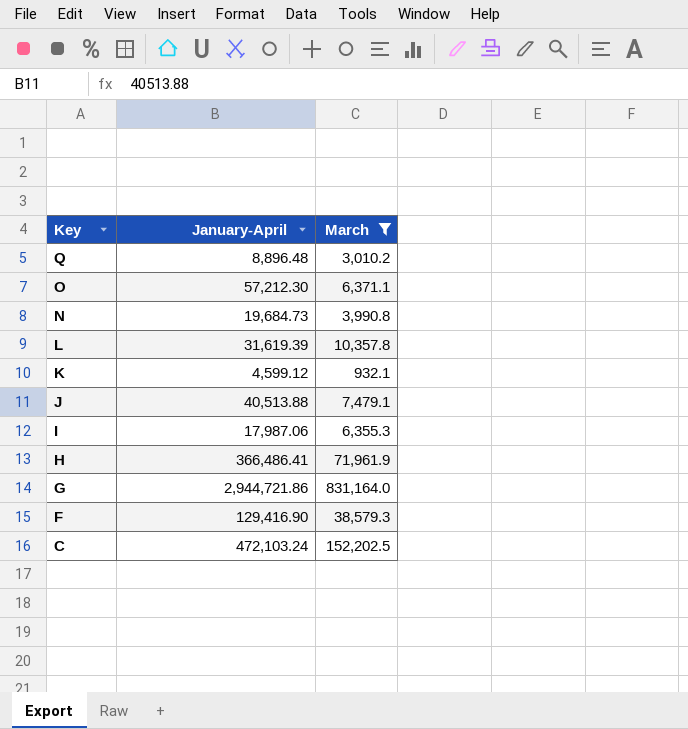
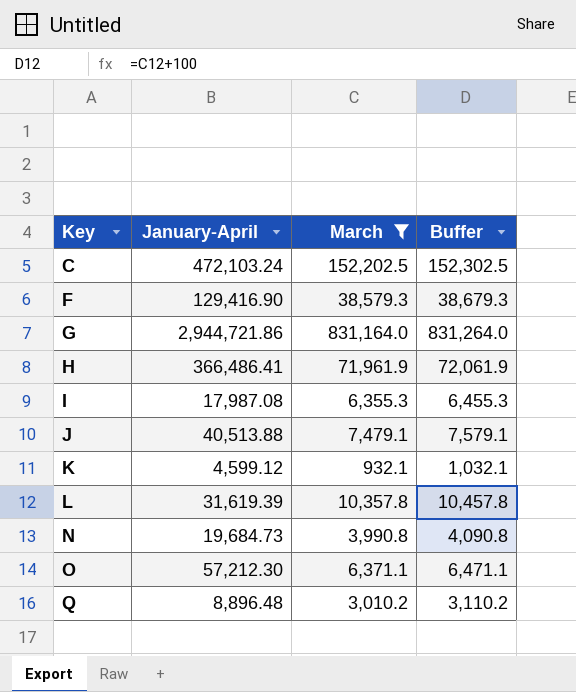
row order: Key descending -> Key ascending
column Buffer | formula: none -> [March] + 100
I | January-April: 17,987.06 -> 17,987.08

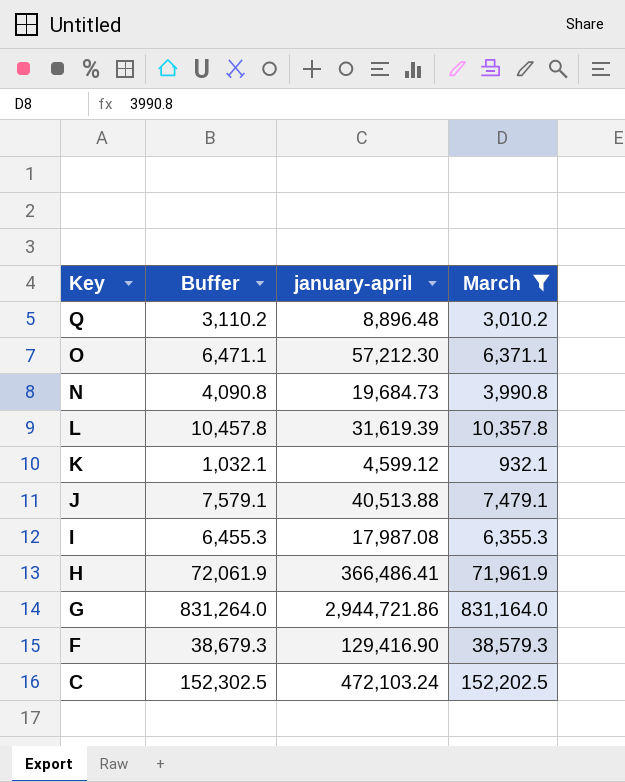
row order: Key ascending -> Key descending
column Buffer | position: 4 -> 2
column name: January-April -> january-april

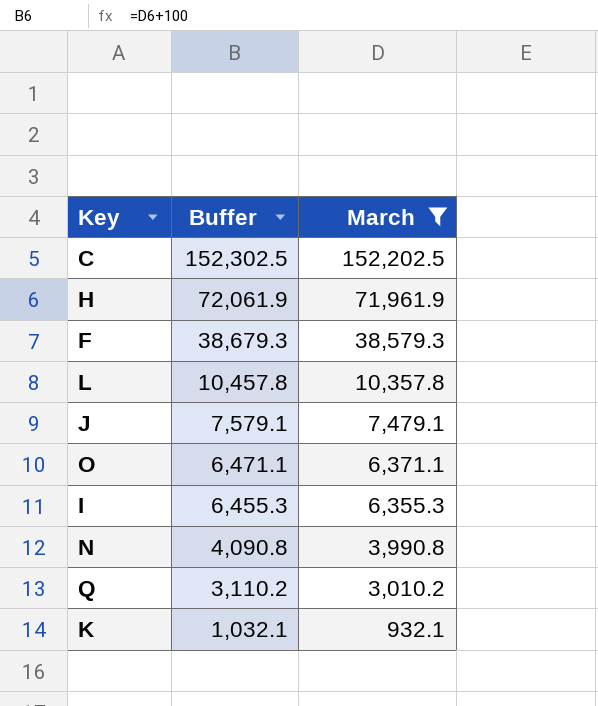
row order: Key descending -> Buffer descending
column january-april | position: 3 -> none
row G: 831,264.0 | 2,944,721.86 | 831,164.0 -> none

